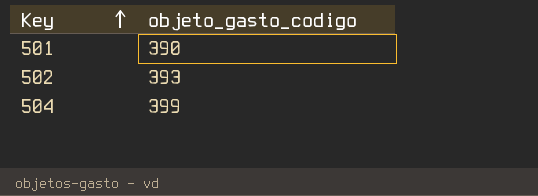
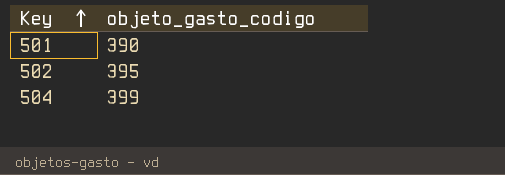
502 | objeto_gasto_codigo: 393 -> 395

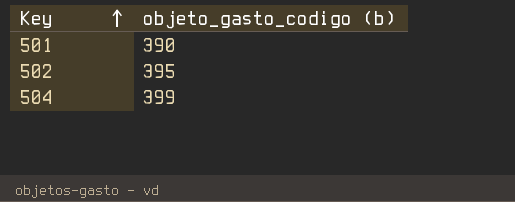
column name: objeto_gasto_codigo -> objeto_gasto_codigo (b)

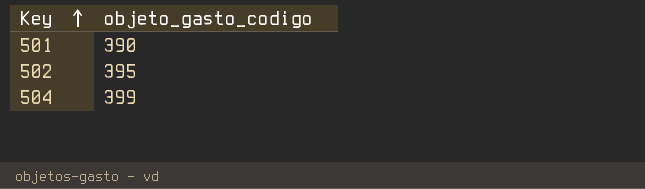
column name: objeto_gasto_codigo (b) -> objeto_gasto_codigo

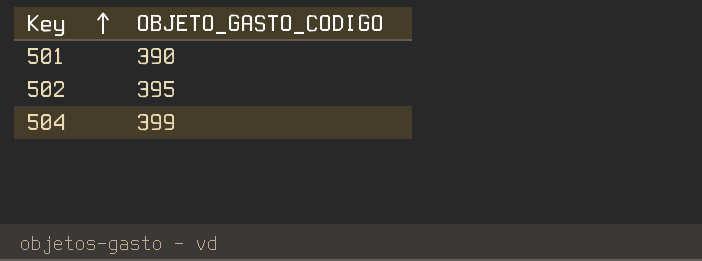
column name: objeto_gasto_codigo -> OBJETO_GASTO_CODIGO

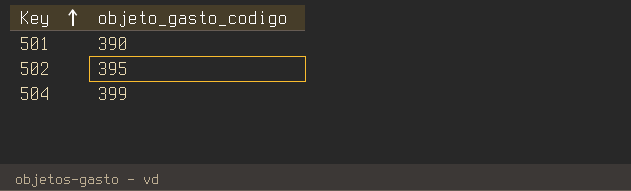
column name: OBJETO_GASTO_CODIGO -> objeto_gasto_codigo

